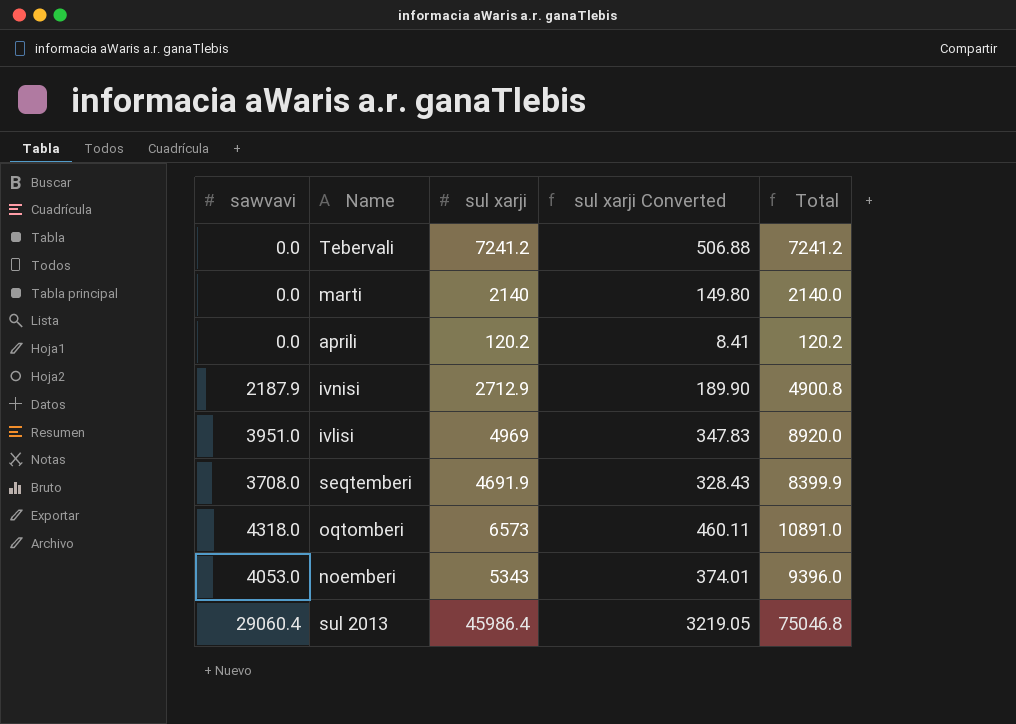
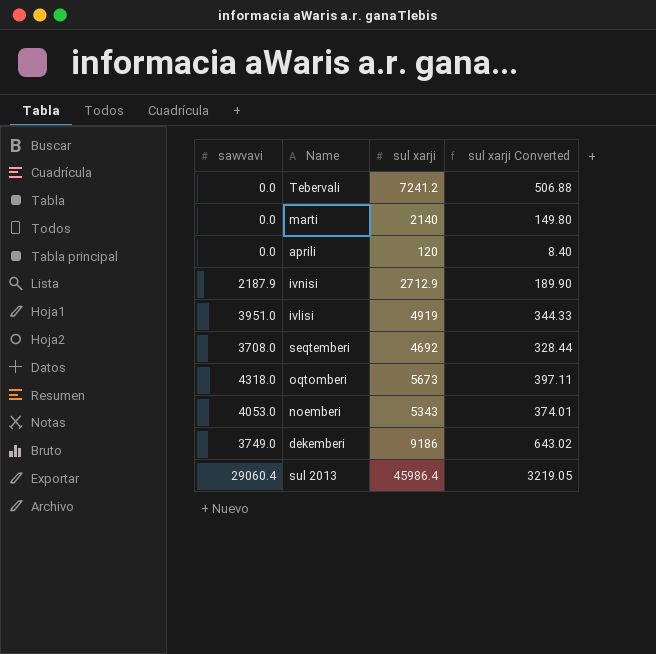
column Total | formula: [sawvavi] + [sul xarji] -> none
aprili | sul xarji: 120.2 -> 120
aprili | sul xarji Converted: 8.41 -> 8.40
ivlisi | sul xarji: 4969 -> 4919
ivlisi | sul xarji Converted: 347.83 -> 344.33
seqtemberi | sul xarji: 4691.9 -> 4692
seqtemberi | sul xarji Converted: 328.43 -> 328.44
oqtomberi | sul xarji: 6573 -> 5673
oqtomberi | sul xarji Converted: 460.11 -> 397.11
row dekemberi: none -> 3749.0 | 9186 | 643.02

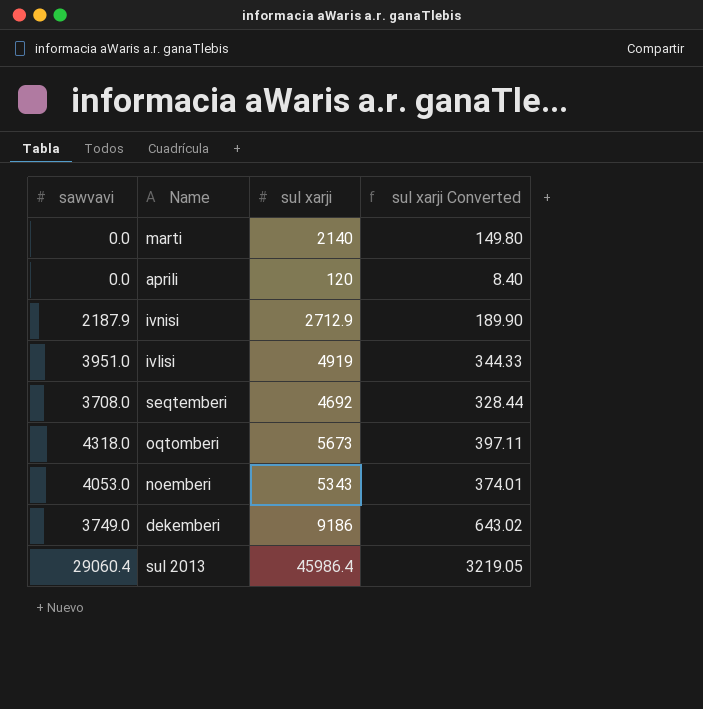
row Tebervali: 0.0 | 7241.2 | 506.88 -> none

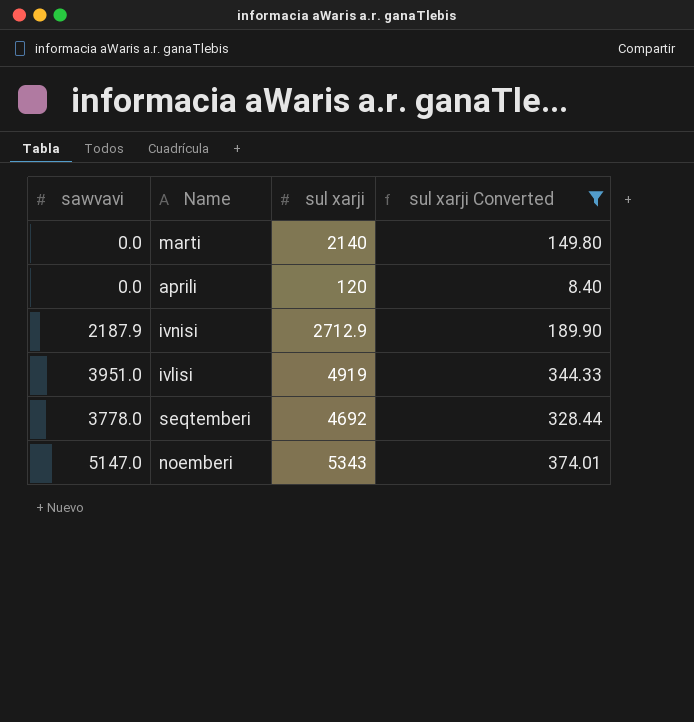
filter: none -> sul xarji Converted <= 374.01
seqtemberi | sawvavi: 3708.0 -> 3778.0
noemberi | sawvavi: 4053.0 -> 5147.0

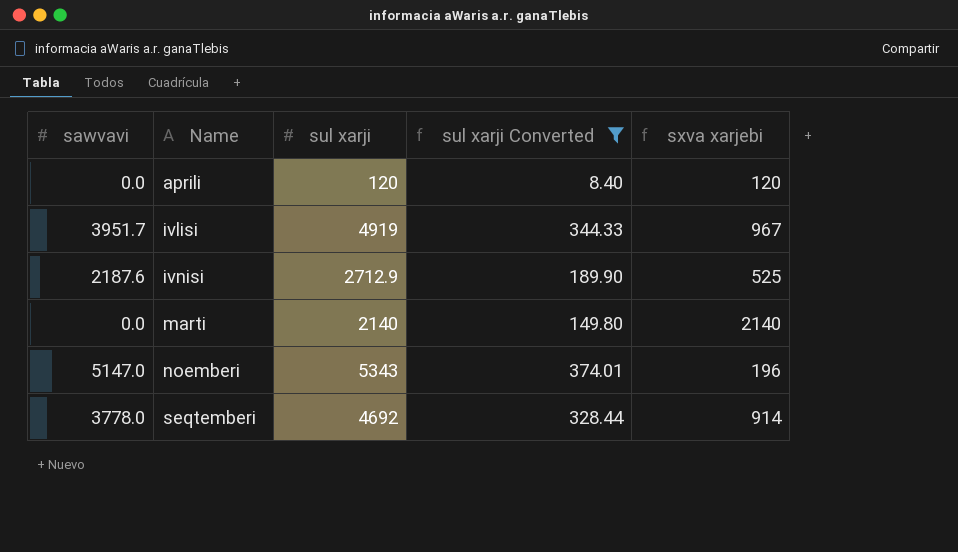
row order: none -> Name ascending
column sxva xarjebi | formula: none -> [sul xarji] - [sawvavi]
ivlisi | sawvavi: 3951.0 -> 3951.7
ivnisi | sawvavi: 2187.9 -> 2187.6

